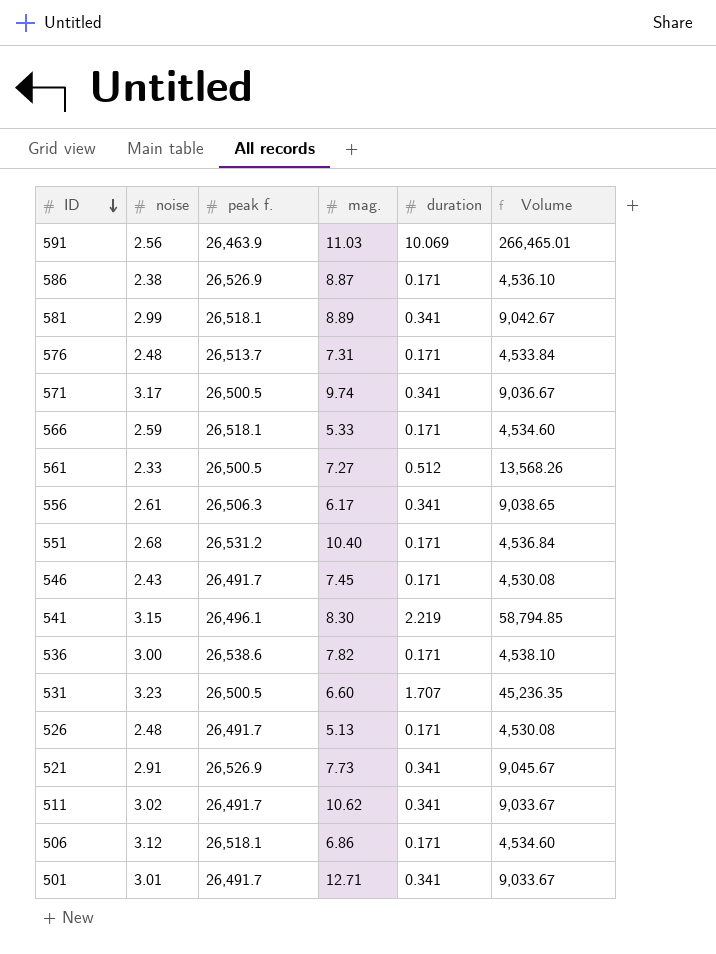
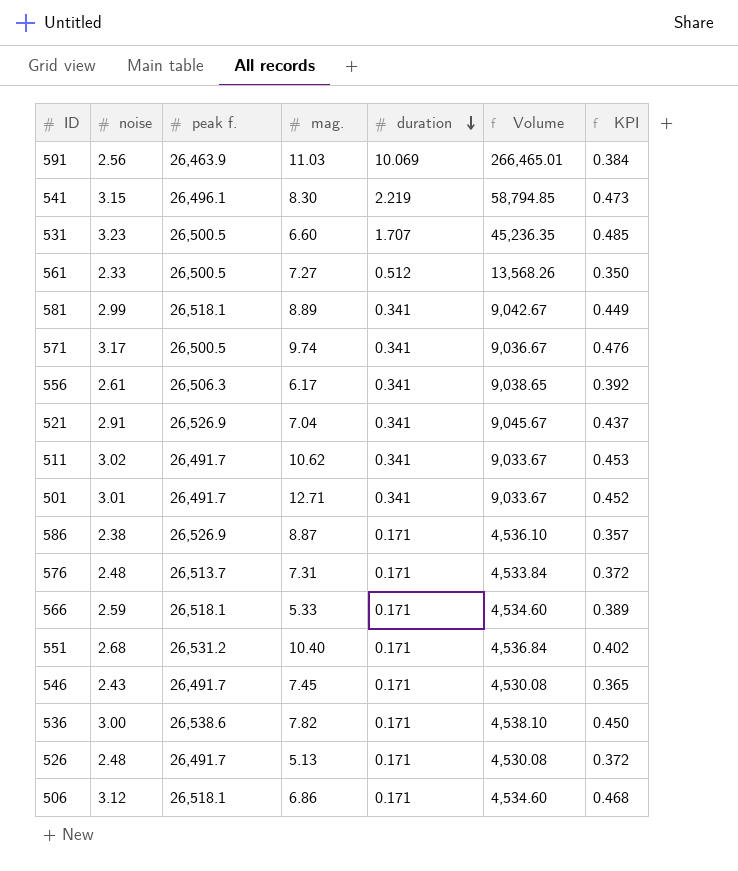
row order: ID descending -> duration descending
column KPI | formula: none -> [noise] * 0.15
521 | mag.: 7.73 -> 7.04

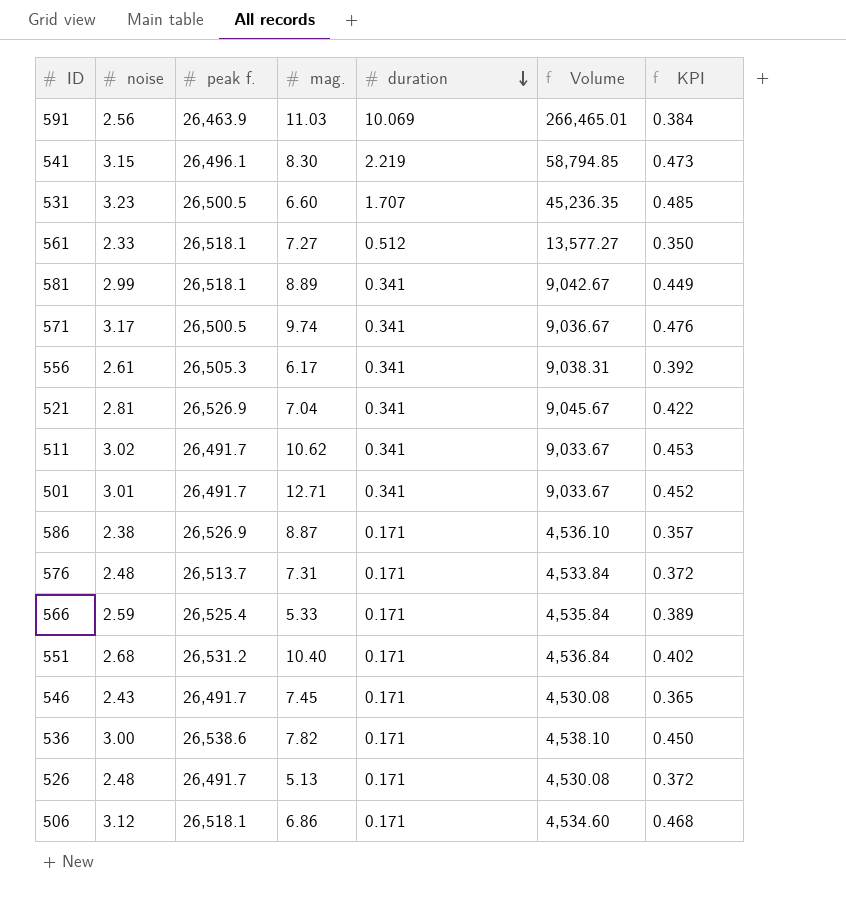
561 | peak f.: 26,500.5 -> 26,518.1
561 | Volume: 13,568.26 -> 13,577.27
556 | peak f.: 26,506.3 -> 26,505.3
556 | Volume: 9,038.65 -> 9,038.31
521 | noise: 2.91 -> 2.81
521 | KPI: 0.437 -> 0.422
566 | peak f.: 26,518.1 -> 26,525.4
566 | Volume: 4,534.60 -> 4,535.84

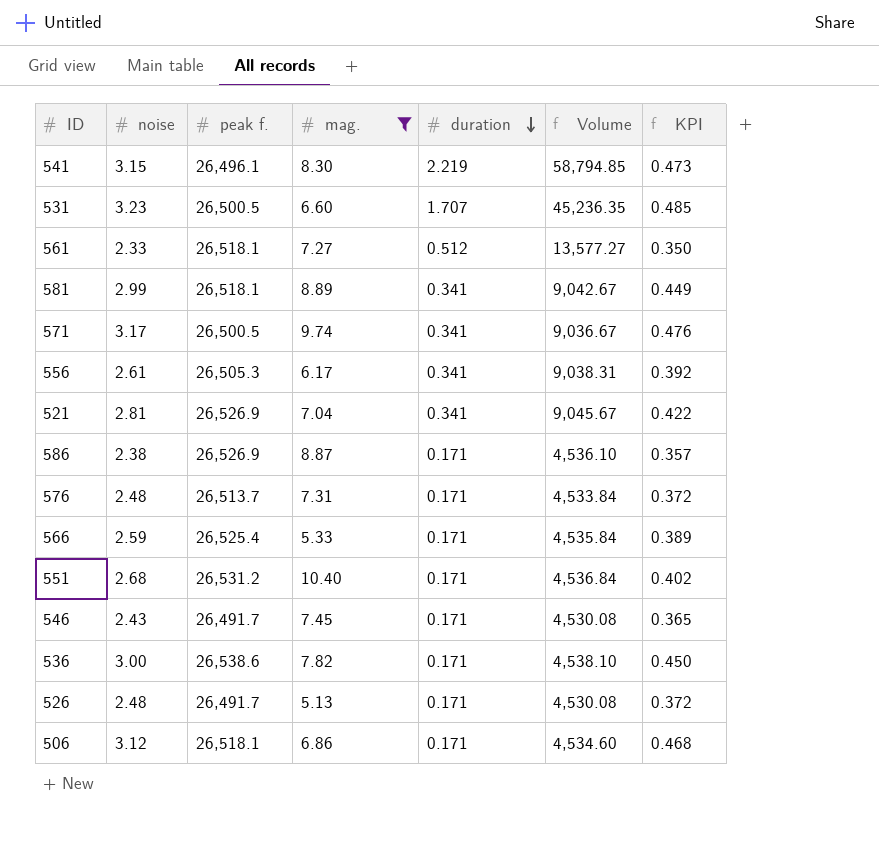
filter: none -> mag. <= 10.40

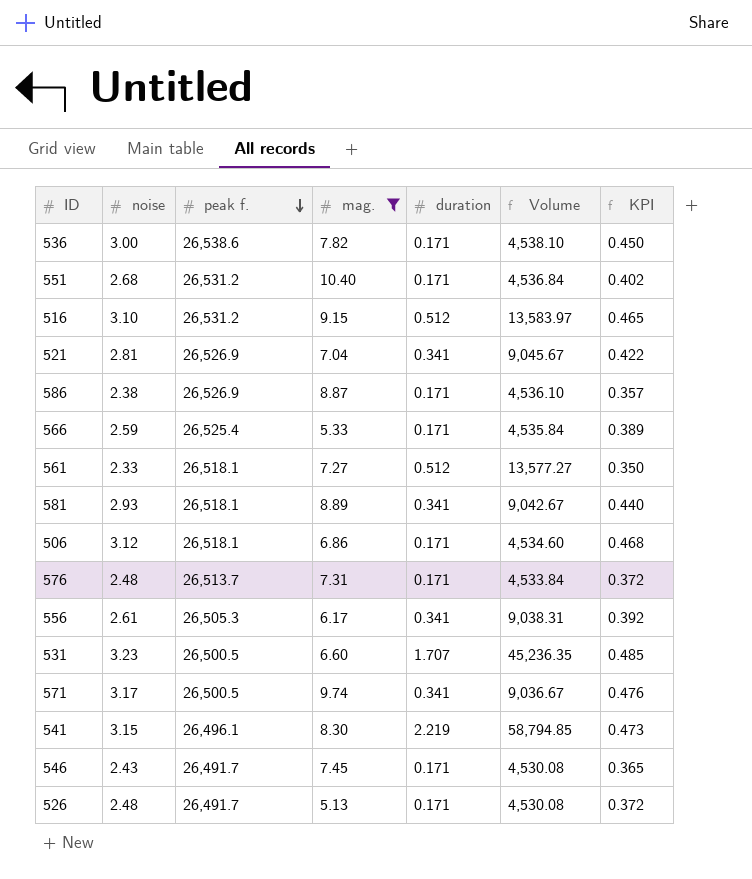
row order: duration descending -> peak f. descending
row 516: none -> 3.10 | 26,531.2 | 9.15 | 0.512 | 13,583.97 | 0.465
581 | noise: 2.99 -> 2.93
581 | KPI: 0.449 -> 0.440

